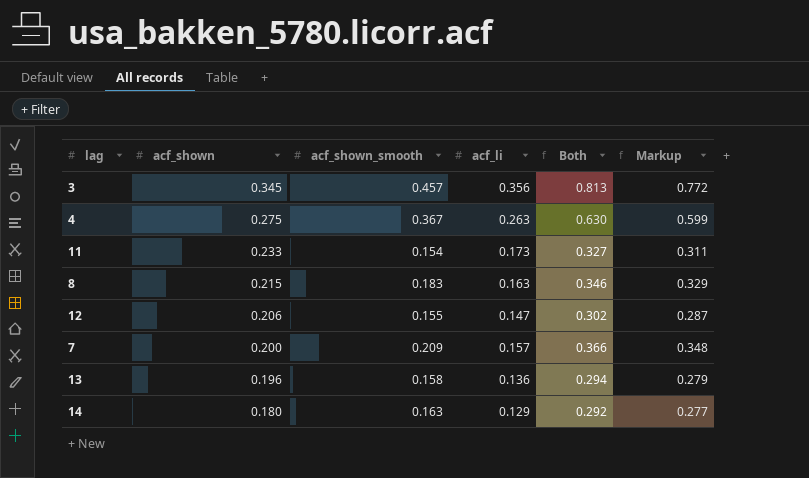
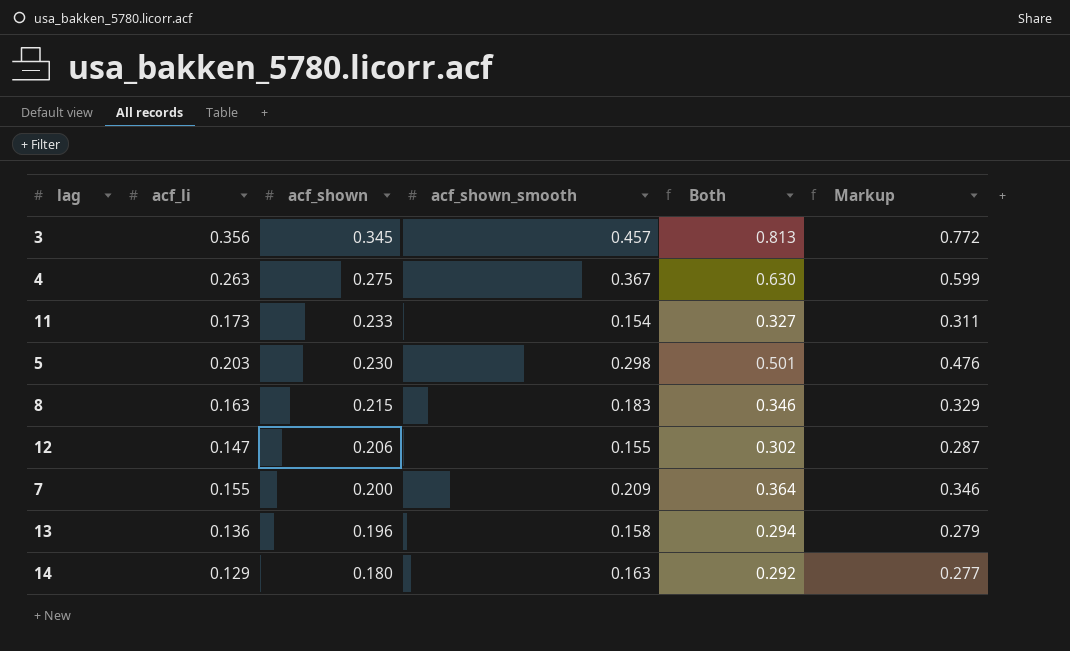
column acf_li | position: 4 -> 2
row 5: none -> 0.203 | 0.230 | 0.298 | 0.501 | 0.476
7 | acf_li: 0.157 -> 0.155
7 | Both: 0.366 -> 0.364
7 | Markup: 0.348 -> 0.346

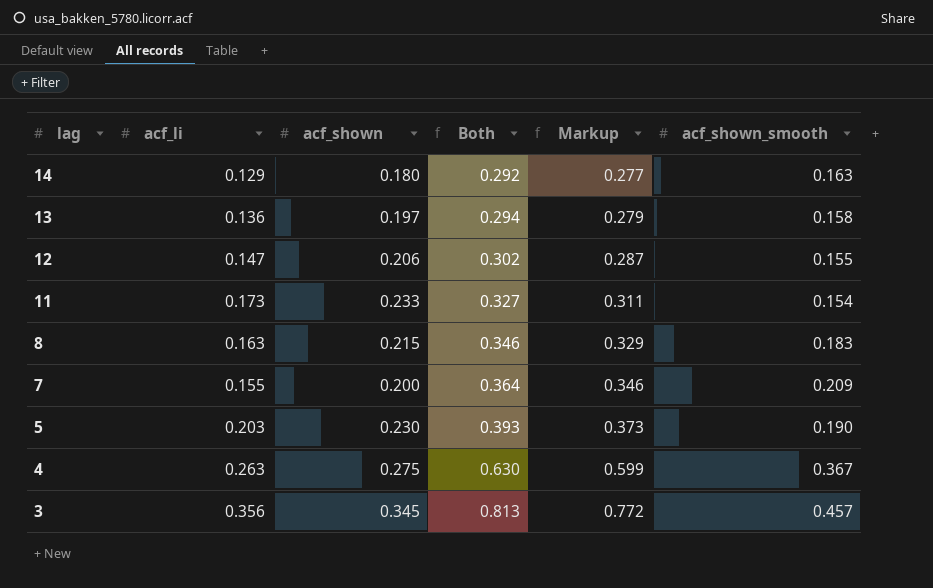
row order: acf_shown descending -> lag descending
column acf_shown_smooth | position: 4 -> 6
13 | acf_shown: 0.196 -> 0.197
5 | Both: 0.501 -> 0.393
5 | Markup: 0.476 -> 0.373
5 | acf_shown_smooth: 0.298 -> 0.190

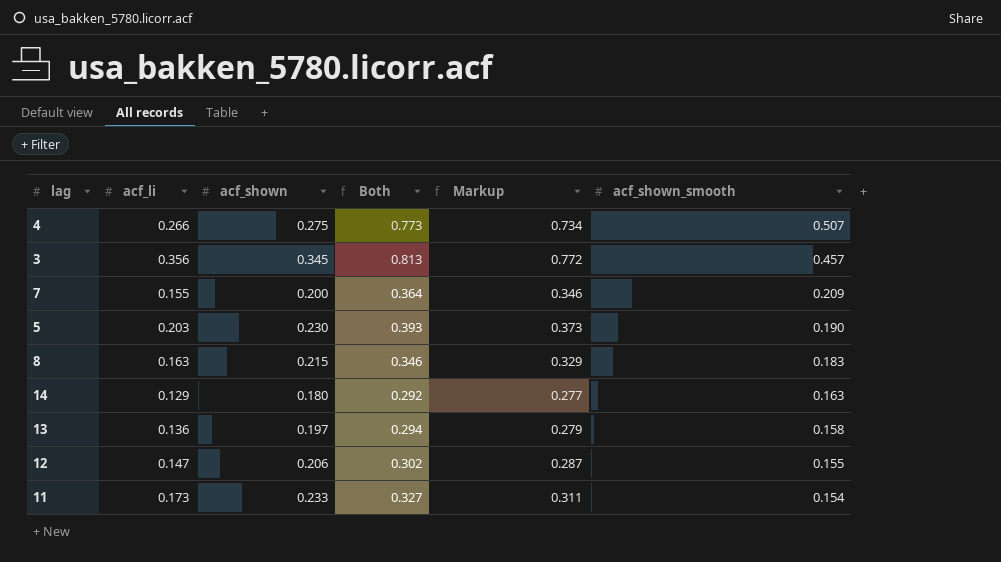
row order: lag descending -> acf_shown_smooth descending
4 | acf_li: 0.263 -> 0.266
4 | Both: 0.630 -> 0.773
4 | Markup: 0.599 -> 0.734
4 | acf_shown_smooth: 0.367 -> 0.507

